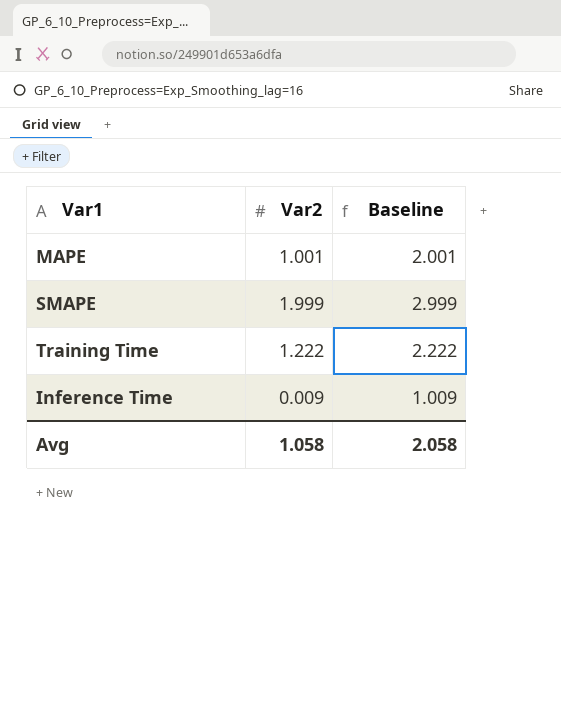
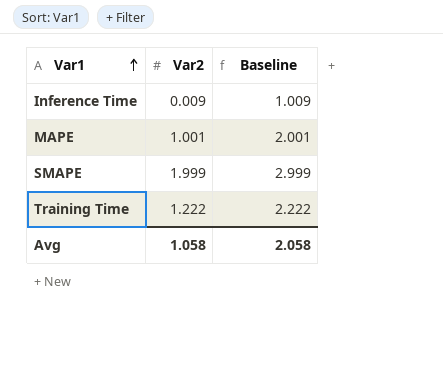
row order: none -> Var1 ascending

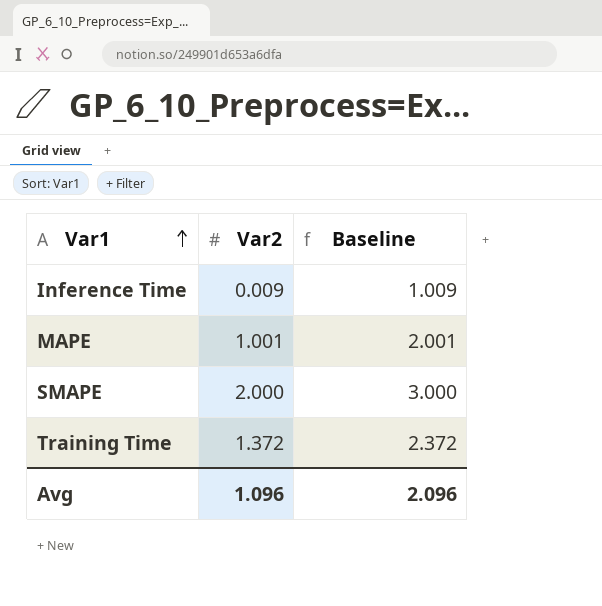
SMAPE | Var2: 1.999 -> 2.000
SMAPE | Baseline: 2.999 -> 3.000
Training Time | Var2: 1.222 -> 1.372
Training Time | Baseline: 2.222 -> 2.372
Avg | Var2: 1.058 -> 1.096
Avg | Baseline: 2.058 -> 2.096

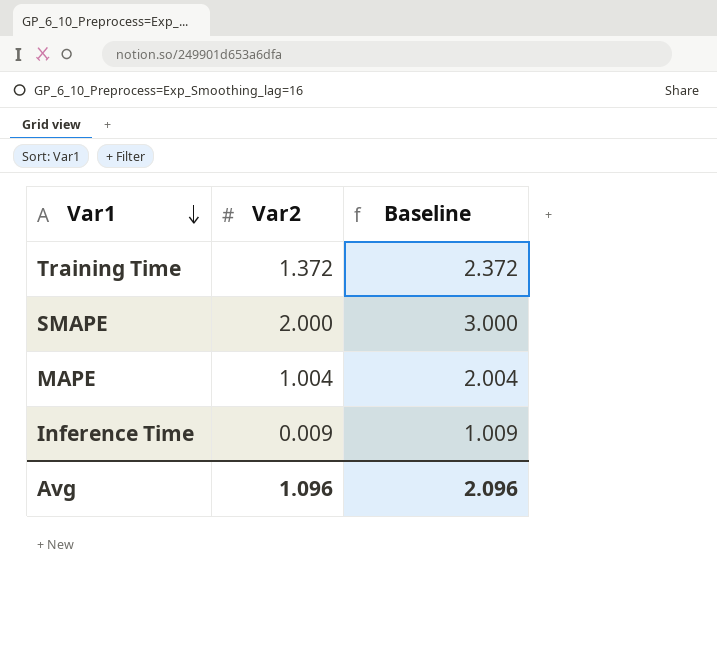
row order: Var1 ascending -> Var1 descending
MAPE | Var2: 1.001 -> 1.004
MAPE | Baseline: 2.001 -> 2.004

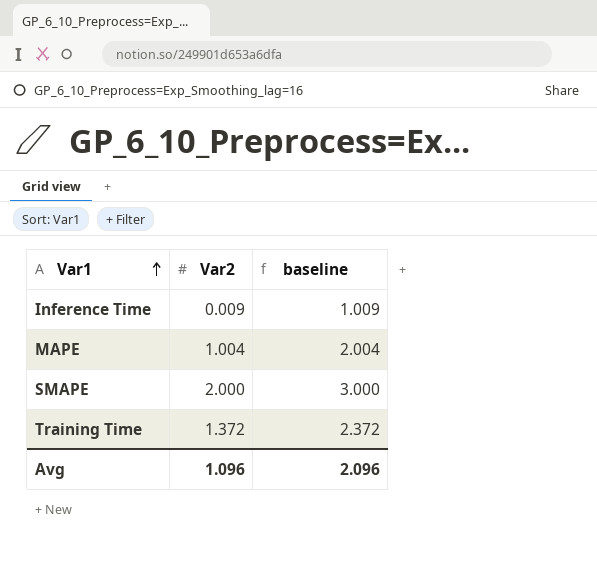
row order: Var1 descending -> Var1 ascending
column name: Baseline -> baseline

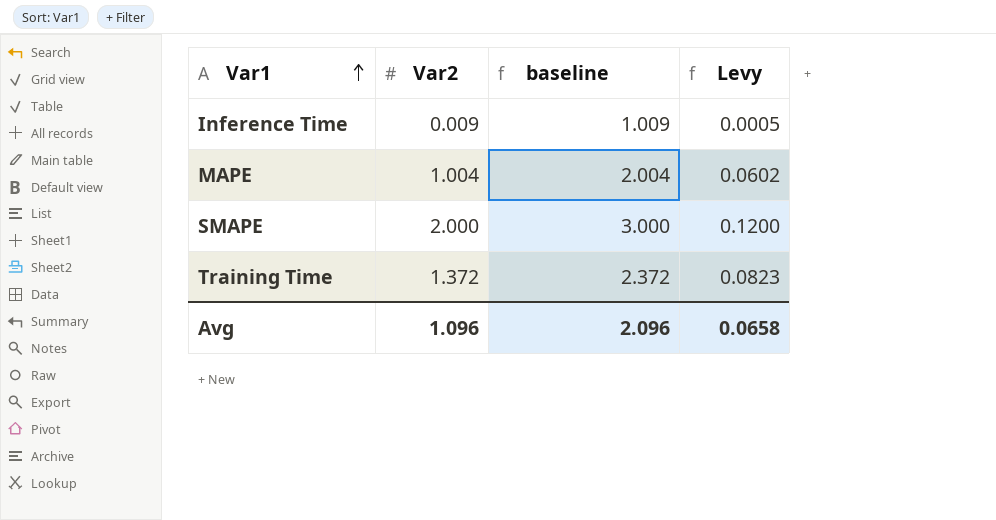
column Levy | formula: none -> [Var2] * 0.06

